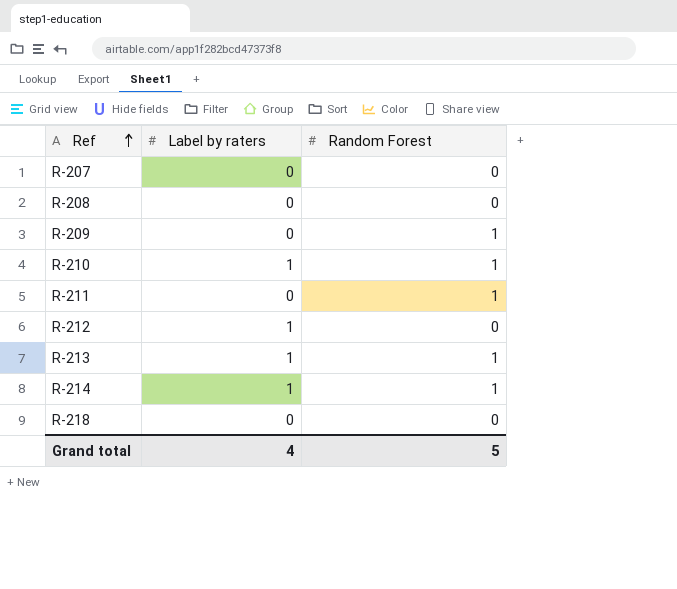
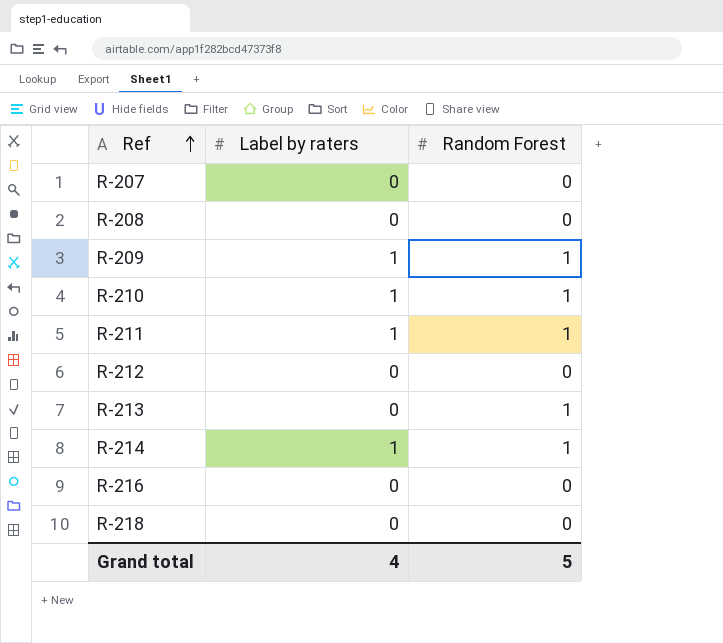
R-209 | Label by raters: 0 -> 1
R-211 | Label by raters: 0 -> 1
R-212 | Label by raters: 1 -> 0
R-213 | Label by raters: 1 -> 0
row R-216: none -> 0 | 0

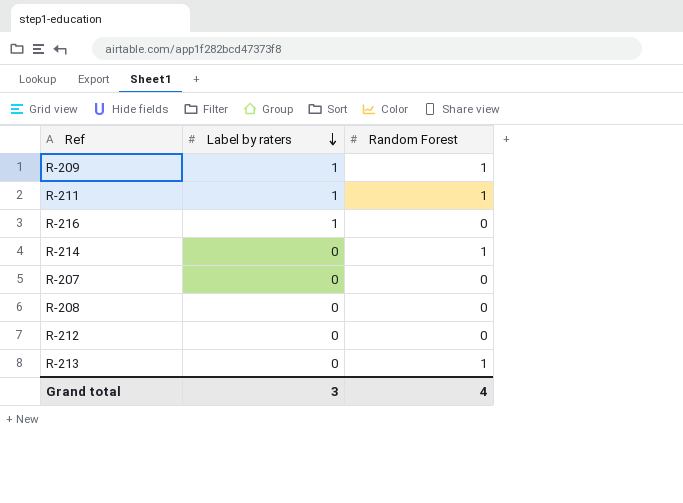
row order: Ref ascending -> Label by raters descending
row R-210: 1 | 1 -> none
row R-218: 0 | 0 -> none
R-216 | Label by raters: 0 -> 1
R-214 | Label by raters: 1 -> 0
Grand total | Label by raters: 4 -> 3
Grand total | Random Forest: 5 -> 4

